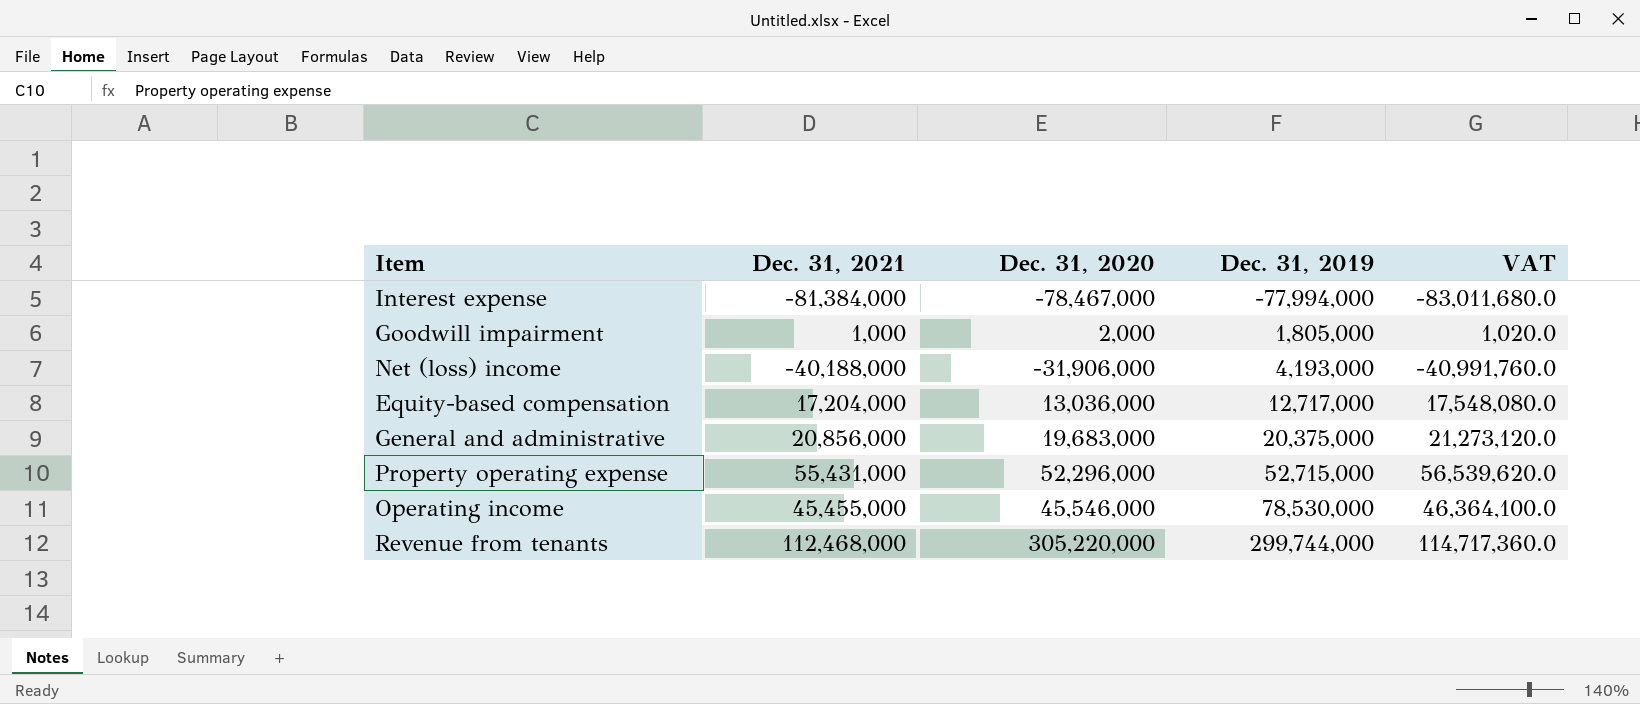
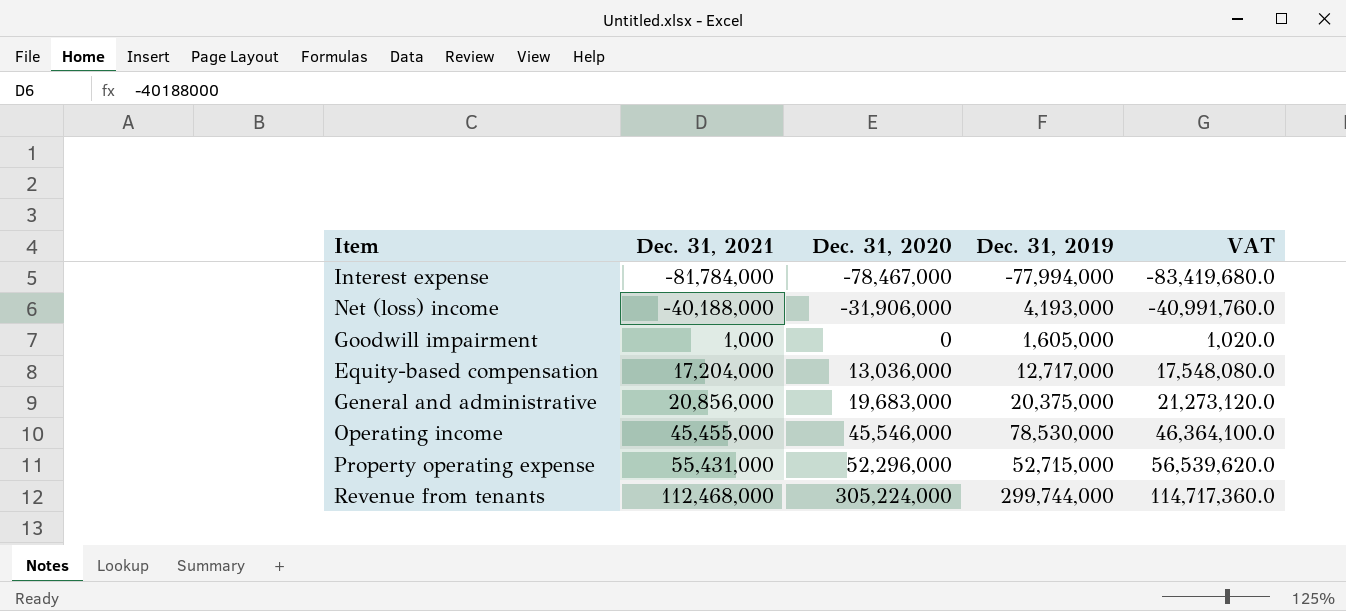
row order: Dec. 31, 2019 ascending -> Dec. 31, 2021 ascending
Interest expense | Dec. 31, 2021: -81,384,000 -> -81,784,000
Interest expense | VAT: -83,011,680.0 -> -83,419,680.0
Goodwill impairment | Dec. 31, 2020: 2,000 -> 0
Goodwill impairment | Dec. 31, 2019: 1,805,000 -> 1,605,000
Revenue from tenants | Dec. 31, 2020: 305,220,000 -> 305,224,000

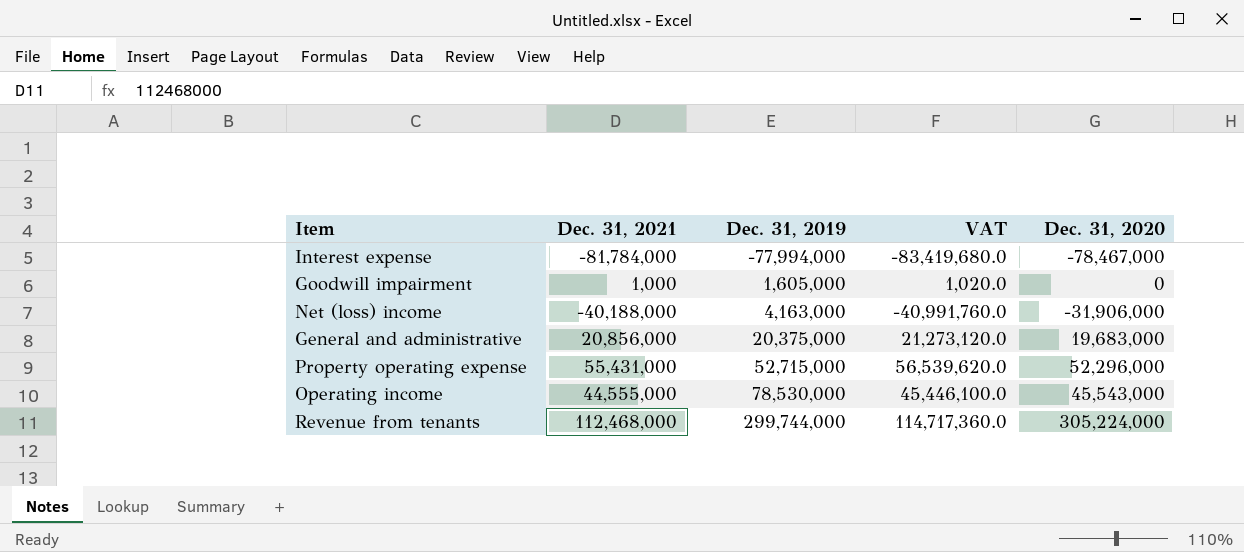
row order: Dec. 31, 2021 ascending -> Dec. 31, 2019 ascending
column Dec. 31, 2020 | position: 3 -> 5
row Equity-based compensation: 17,204,000 | 13,036,000 | 12,717,000 | 17,548,080.0 -> none
Net (loss) income | Dec. 31, 2019: 4,193,000 -> 4,163,000
Operating income | Dec. 31, 2021: 45,455,000 -> 44,555,000
Operating income | VAT: 46,364,100.0 -> 45,446,100.0
Operating income | Dec. 31, 2020: 45,546,000 -> 45,543,000

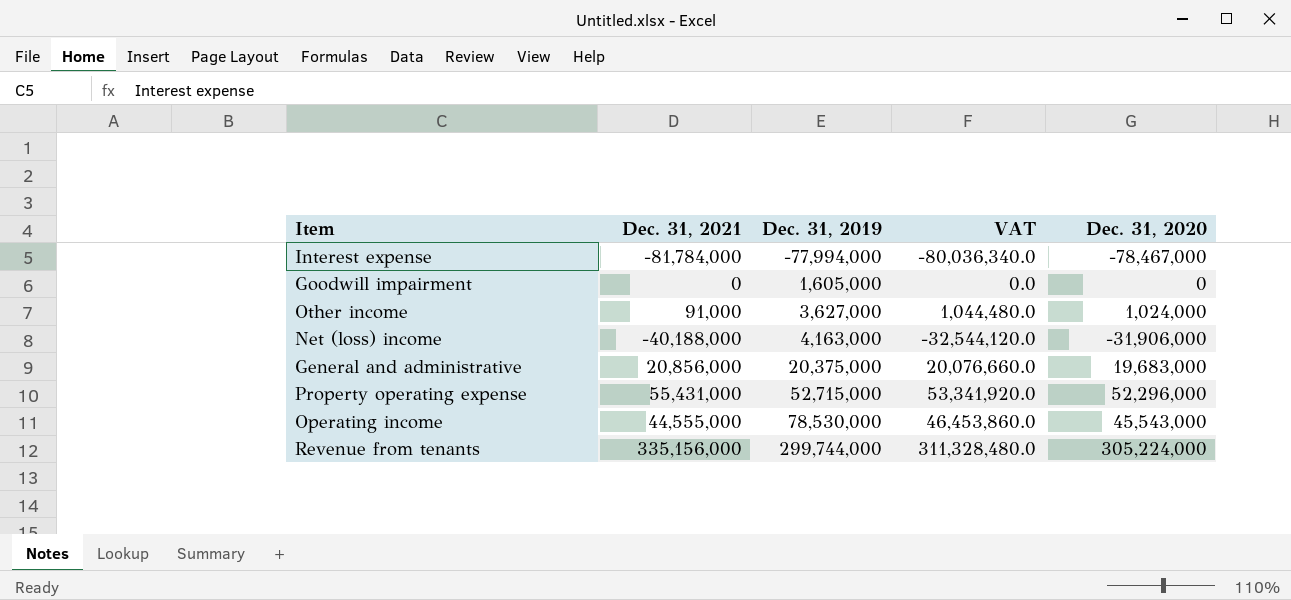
column VAT | formula: [Dec. 31, 2021] * 1.02 -> [Dec. 31, 2020] * 1.02
Goodwill impairment | Dec. 31, 2021: 1,000 -> 0
row Other income: none -> 91,000 | 3,627,000 | 1,044,480.0 | 1,024,000
Revenue from tenants | Dec. 31, 2021: 112,468,000 -> 335,156,000

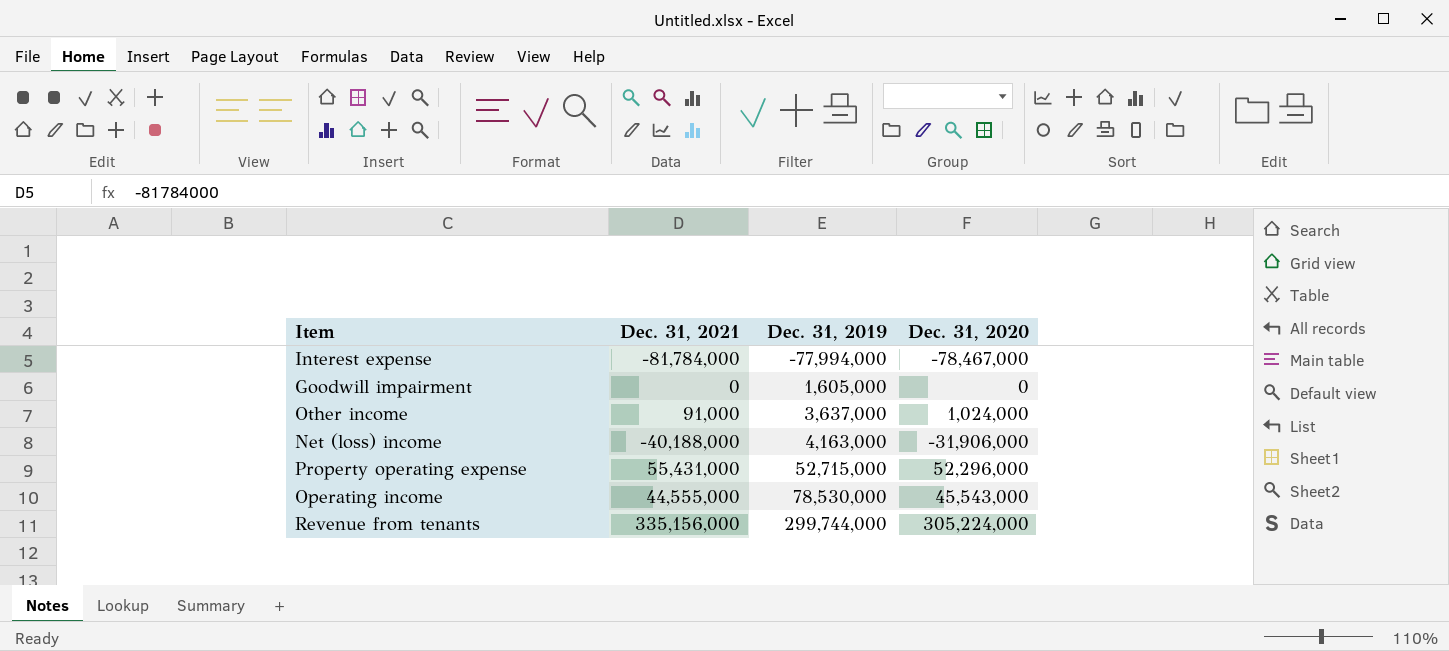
column VAT | formula: [Dec. 31, 2020] * 1.02 -> none
row General and administrative: 20,856,000 | 20,375,000 | 20,076,660.0 | 19,683,000 -> none
Other income | Dec. 31, 2019: 3,627,000 -> 3,637,000

